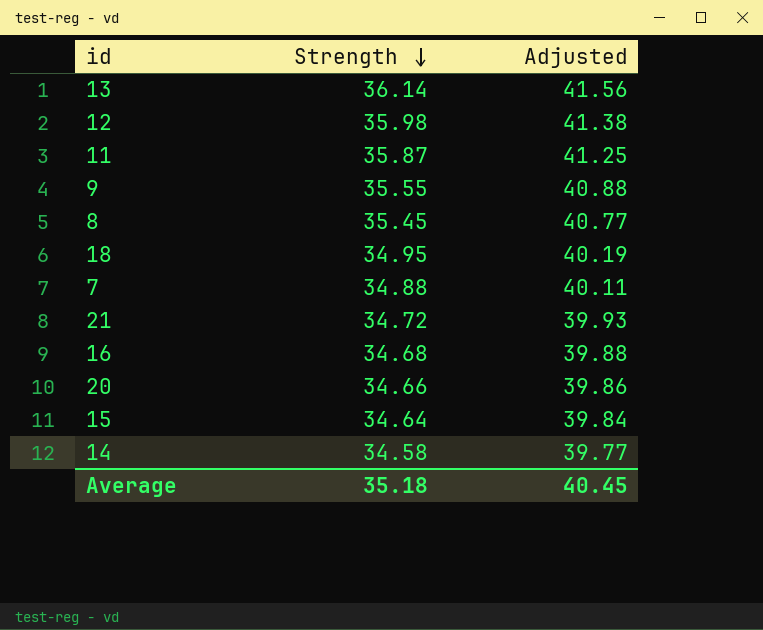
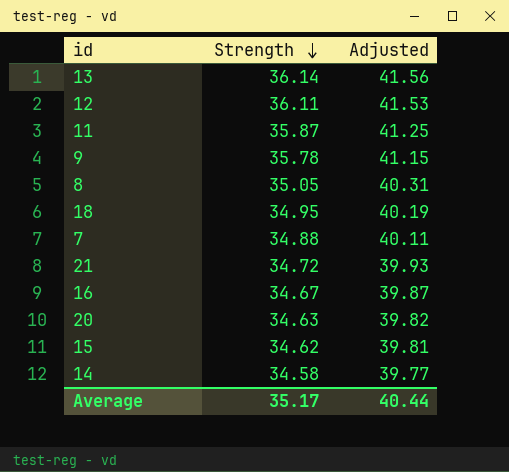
12 | Strength: 35.98 -> 36.11
12 | Adjusted: 41.38 -> 41.53
9 | Strength: 35.55 -> 35.78
9 | Adjusted: 40.88 -> 41.15
8 | Strength: 35.45 -> 35.05
8 | Adjusted: 40.77 -> 40.31
16 | Strength: 34.68 -> 34.67
16 | Adjusted: 39.88 -> 39.87
20 | Strength: 34.66 -> 34.63
20 | Adjusted: 39.86 -> 39.82
15 | Strength: 34.64 -> 34.62
15 | Adjusted: 39.84 -> 39.81
Average | Strength: 35.18 -> 35.17
Average | Adjusted: 40.45 -> 40.44

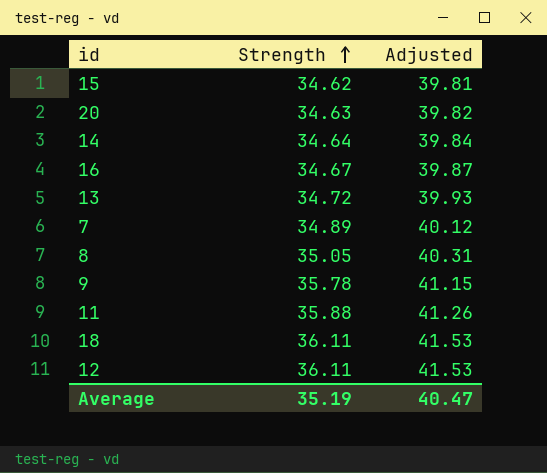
row order: Strength descending -> Strength ascending
row 21: 34.72 | 39.93 -> none
14 | Strength: 34.58 -> 34.64
14 | Adjusted: 39.77 -> 39.84
13 | Strength: 36.14 -> 34.72
13 | Adjusted: 41.56 -> 39.93
7 | Strength: 34.88 -> 34.89
7 | Adjusted: 40.11 -> 40.12
11 | Strength: 35.87 -> 35.88
11 | Adjusted: 41.25 -> 41.26
18 | Strength: 34.95 -> 36.11
18 | Adjusted: 40.19 -> 41.53
Average | Strength: 35.17 -> 35.19
Average | Adjusted: 40.44 -> 40.47

